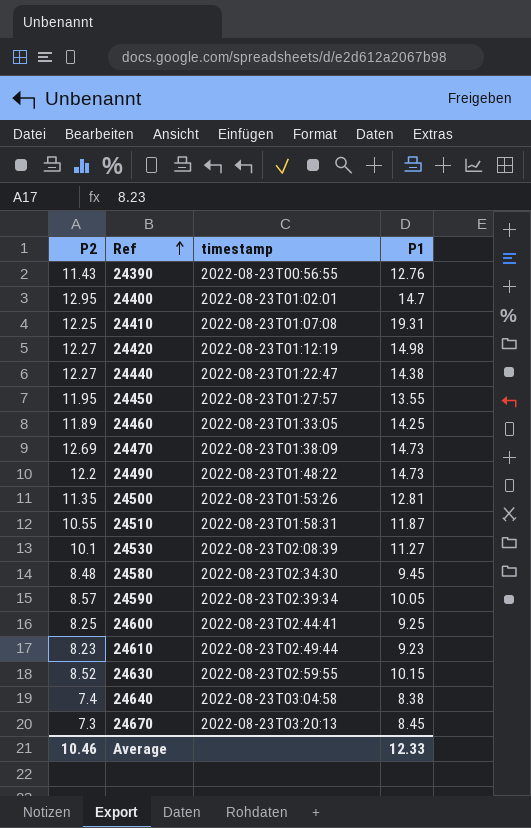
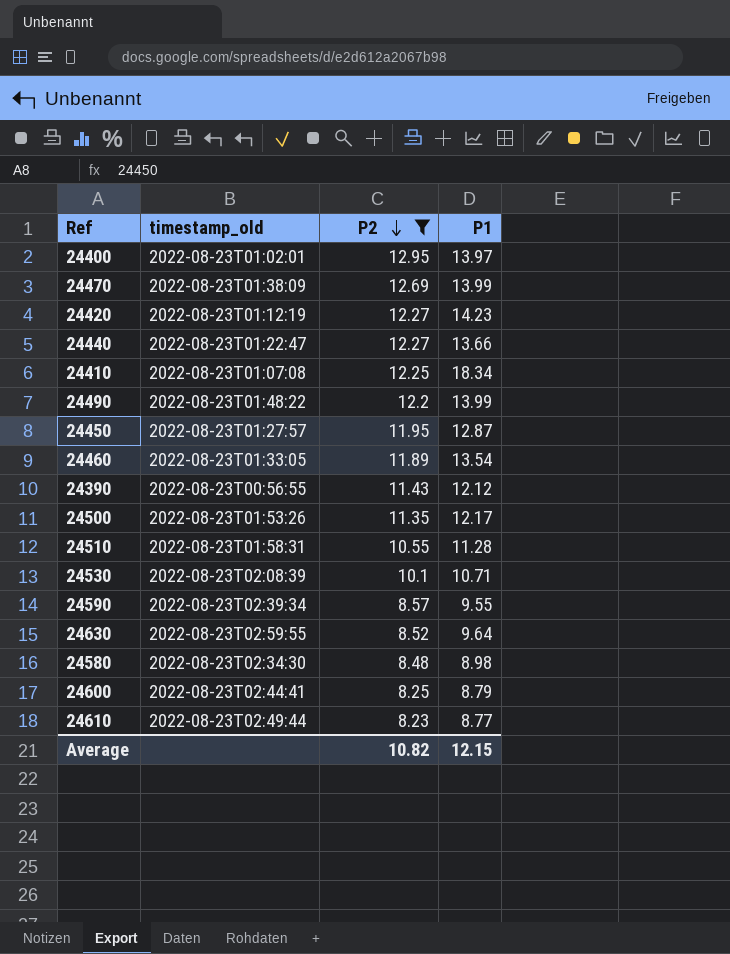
filter: none -> P2 >= 8.23
row order: Ref ascending -> P2 descending
column name: timestamp -> timestamp_old
column P2 | position: 1 -> 3
24400 | P1: 14.7 -> 13.97
24470 | P1: 14.73 -> 13.99
24420 | P1: 14.98 -> 14.23
24440 | P1: 14.38 -> 13.66
24410 | P1: 19.31 -> 18.34
24490 | P1: 14.73 -> 13.99
24450 | P1: 13.55 -> 12.87
24460 | P1: 14.25 -> 13.54
24390 | P1: 12.76 -> 12.12
24500 | P1: 12.81 -> 12.17
24510 | P1: 11.87 -> 11.28
24530 | P1: 11.27 -> 10.71
24590 | P1: 10.05 -> 9.55
24630 | P1: 10.15 -> 9.64
24580 | P1: 9.45 -> 8.98
24600 | P1: 9.25 -> 8.79
24610 | P1: 9.23 -> 8.77
Average | P2: 10.46 -> 10.82
Average | P1: 12.33 -> 12.15

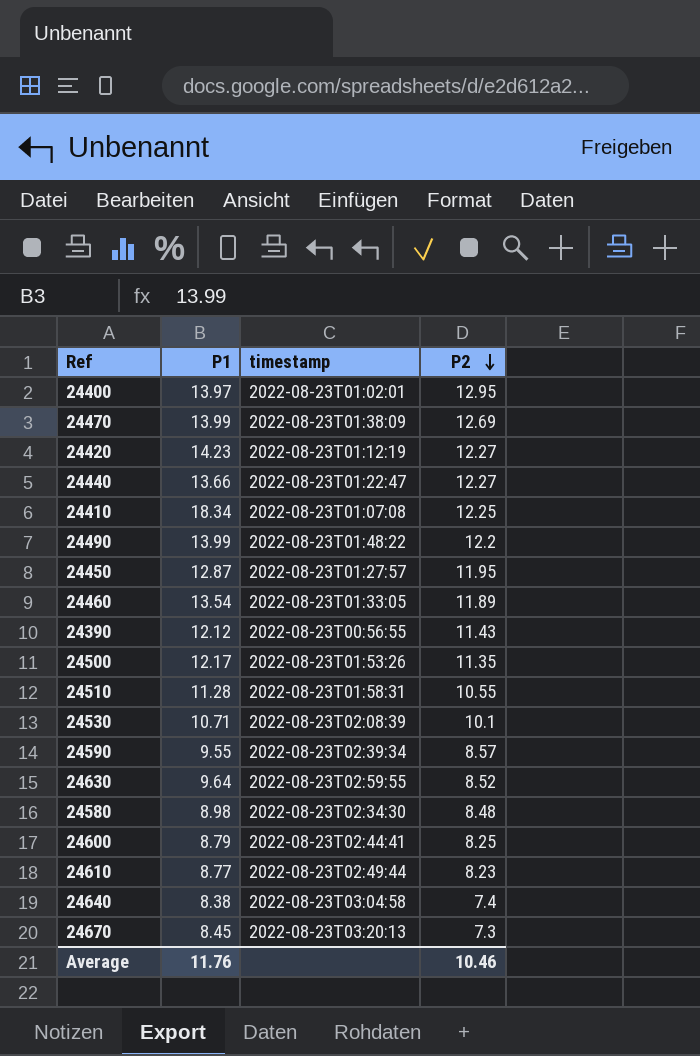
filter: P2 >= 8.23 -> none
column P1 | position: 4 -> 2
column name: timestamp_old -> timestamp
Average | P1: 12.15 -> 11.76
Average | P2: 10.82 -> 10.46

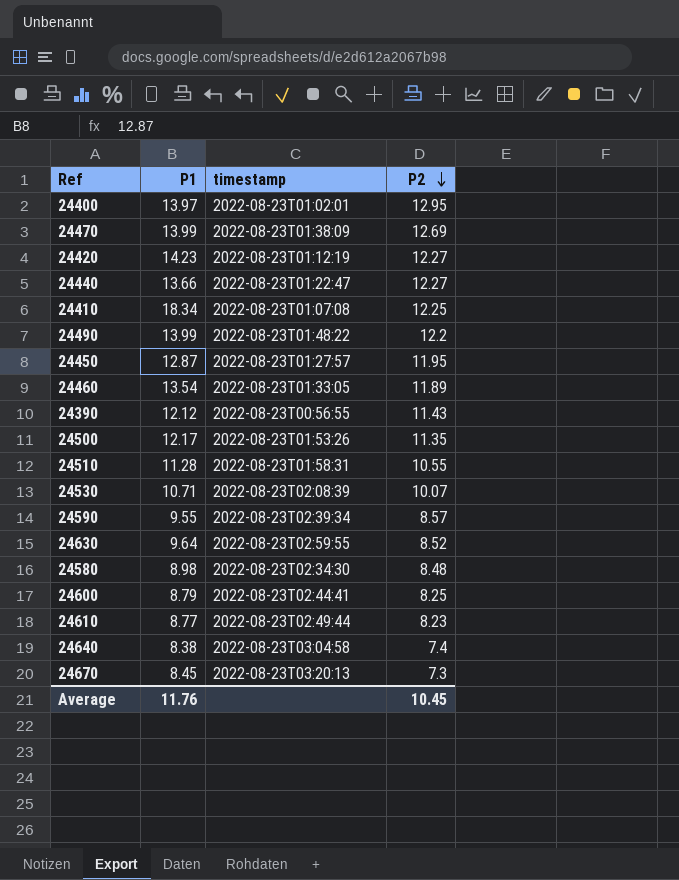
24530 | P2: 10.1 -> 10.07
Average | P2: 10.46 -> 10.45

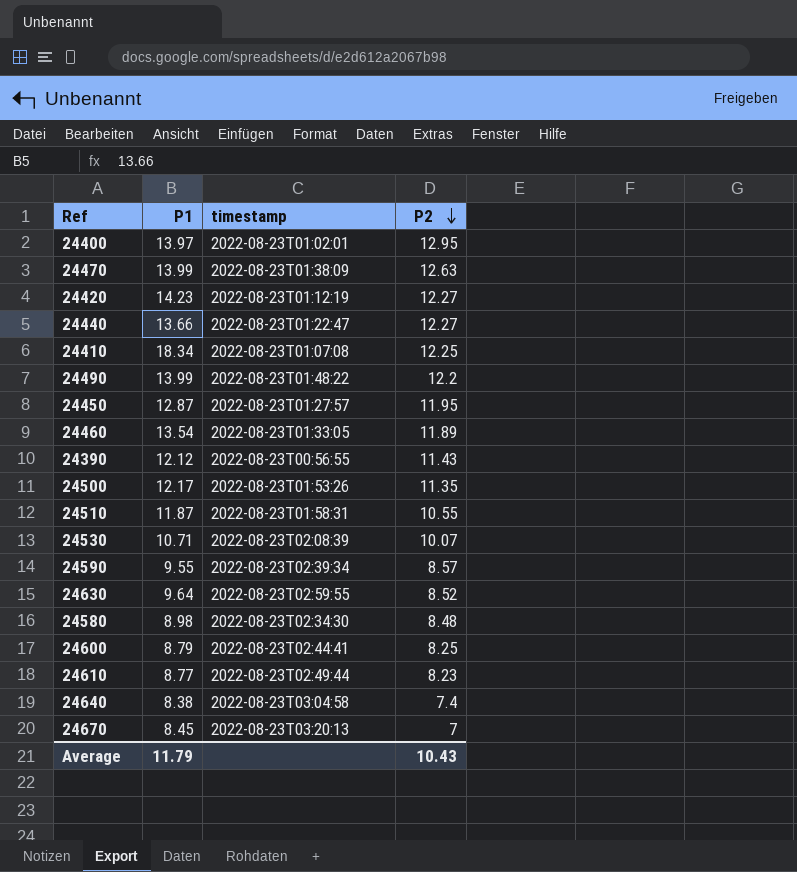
24470 | P2: 12.69 -> 12.63
24510 | P1: 11.28 -> 11.87
24670 | P2: 7.3 -> 7
Average | P1: 11.76 -> 11.79
Average | P2: 10.45 -> 10.43

